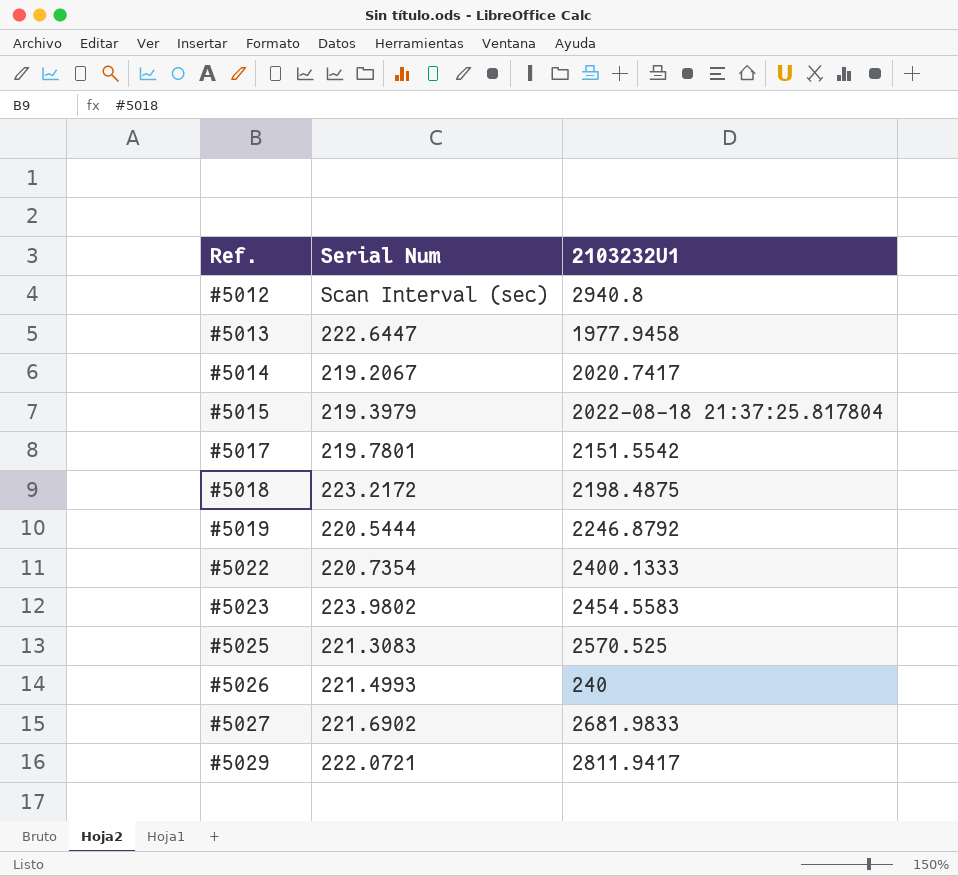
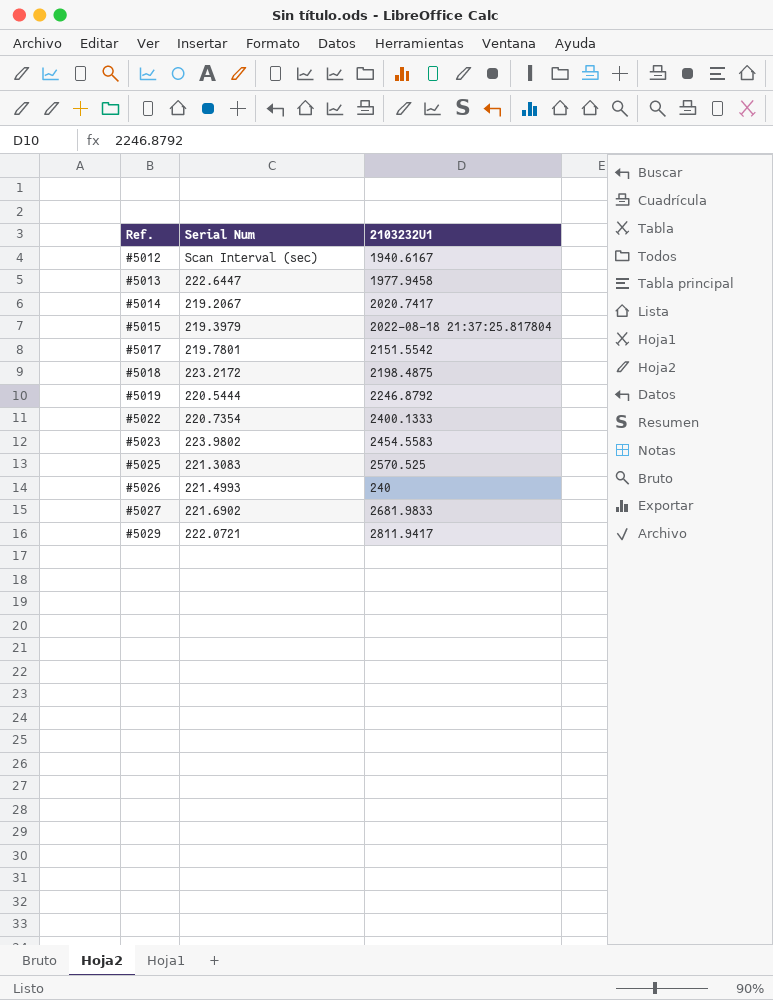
#5012 | 2103232U1: 2940.8 -> 1940.6167

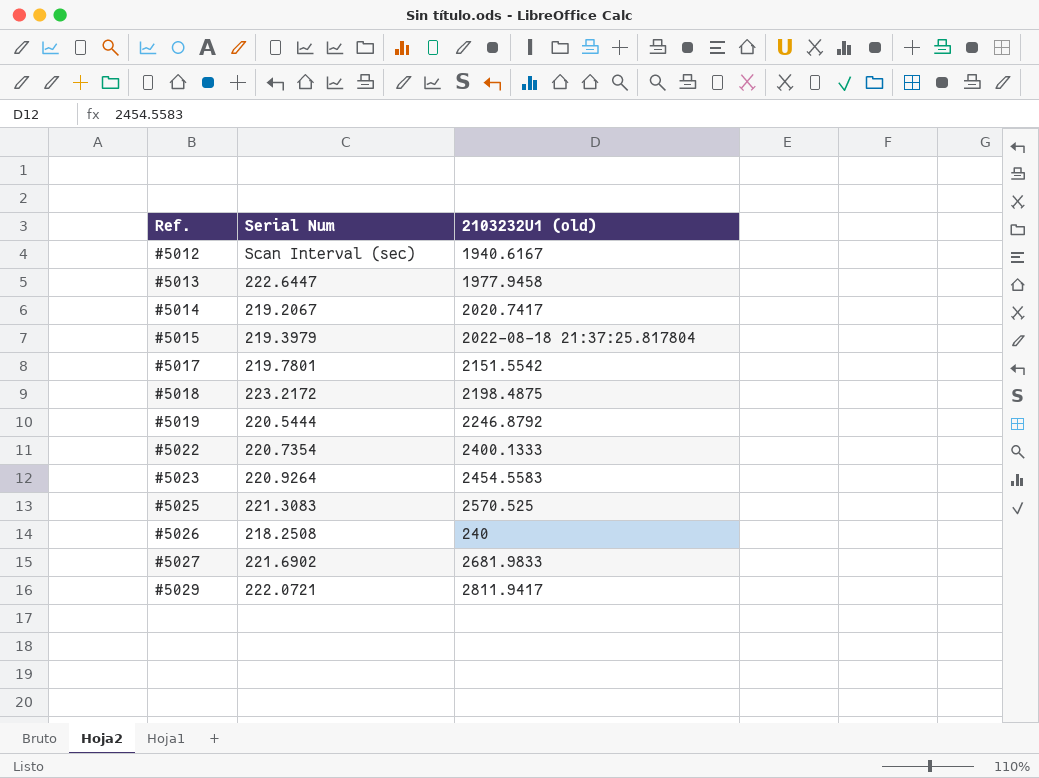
column name: 2103232U1 -> 2103232U1 (old)
#5023 | Serial Num: 223.9802 -> 220.9264
#5026 | Serial Num: 221.4993 -> 218.2508

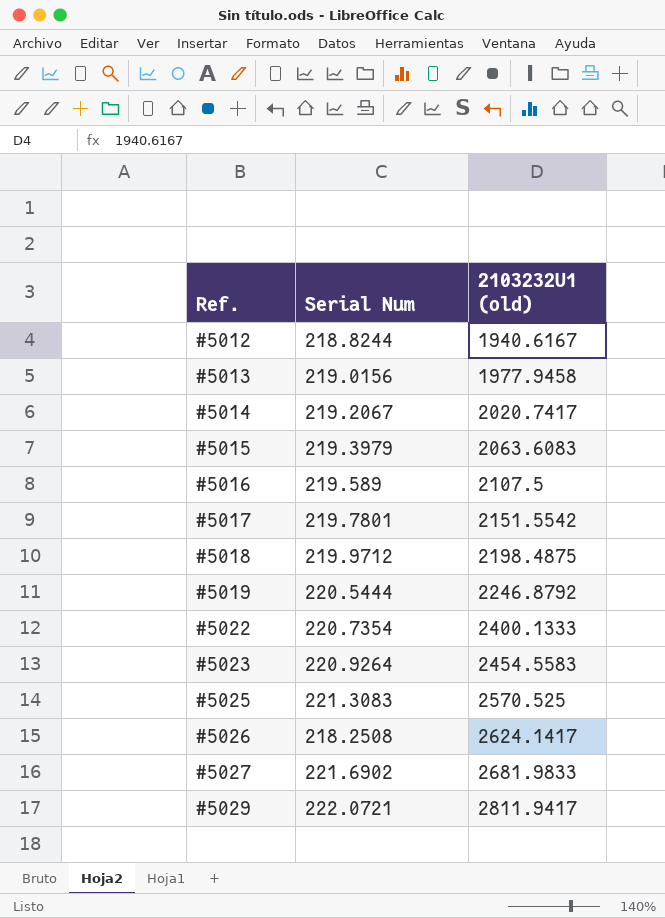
#5012 | Serial Num: Scan Interval (sec) -> 218.8244
#5013 | Serial Num: 222.6447 -> 219.0156
#5015 | 2103232U1 (old): 2022-08-18 21:37:25.817804 -> 2063.6083
row #5016: none -> 219.589 | 2107.5
#5018 | Serial Num: 223.2172 -> 219.9712
#5026 | 2103232U1 (old): 240 -> 2624.1417

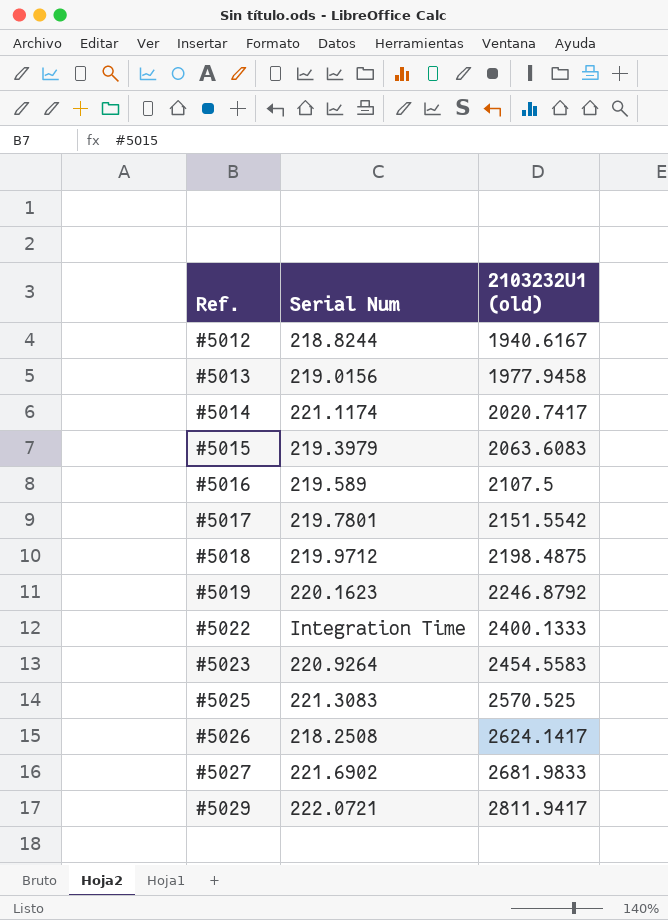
#5014 | Serial Num: 219.2067 -> 221.1174
#5019 | Serial Num: 220.5444 -> 220.1623
#5022 | Serial Num: 220.7354 -> Integration Time

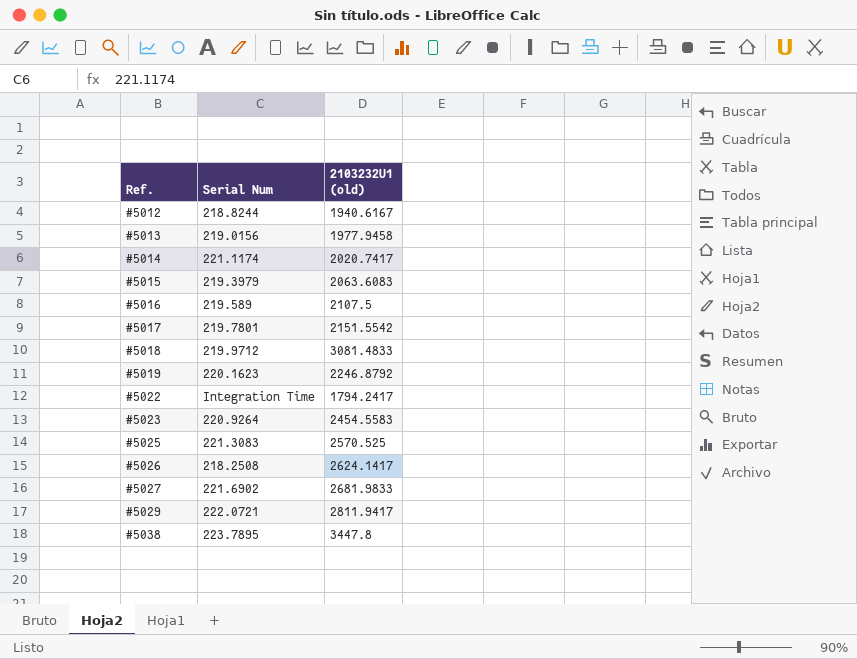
#5018 | 2103232U1 (old): 2198.4875 -> 3081.4833
#5022 | 2103232U1 (old): 2400.1333 -> 1794.2417
row #5038: none -> 223.7895 | 3447.8

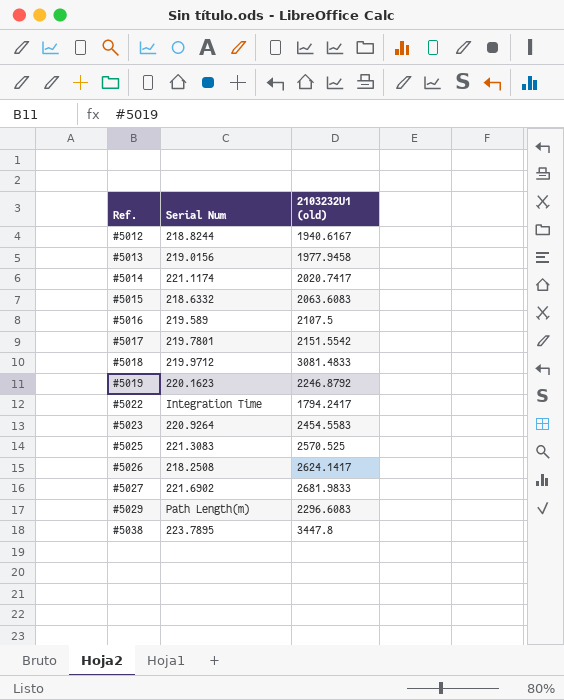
#5015 | Serial Num: 219.3979 -> 218.6332
#5029 | Serial Num: 222.0721 -> Path Length(m)
#5029 | 2103232U1 (old): 2811.9417 -> 2296.6083

